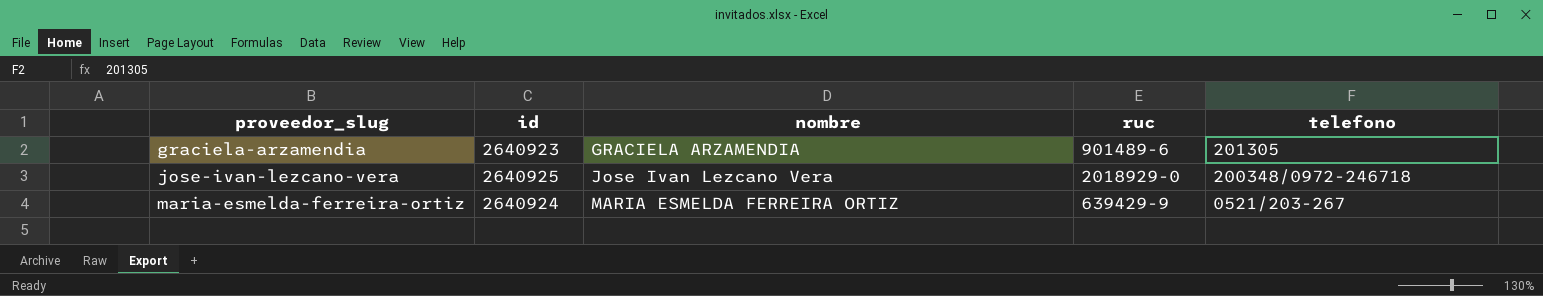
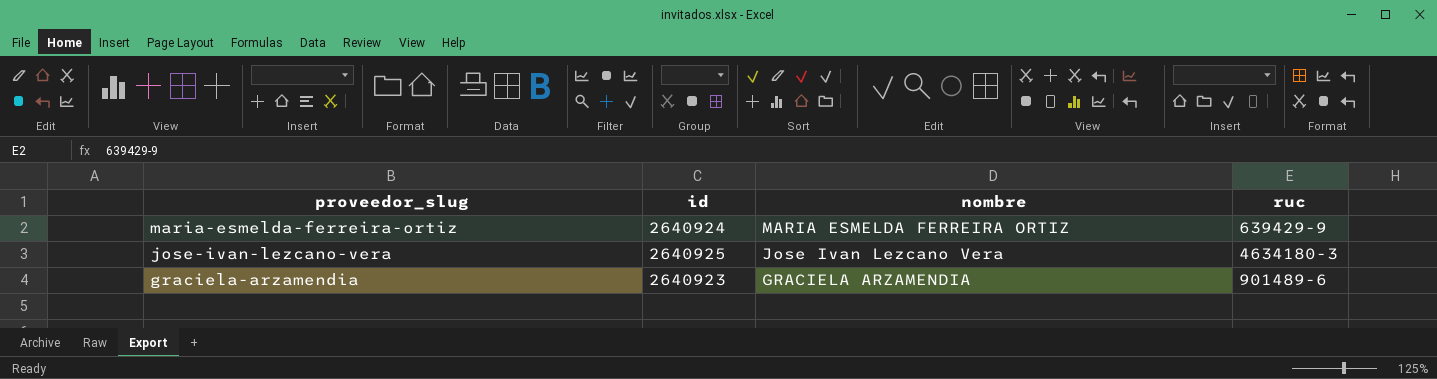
row order: proveedor_slug ascending -> proveedor_slug descending
column telefono | position: 5 -> none
jose-ivan-lezcano-vera | ruc: 2018929-0 -> 4634180-3

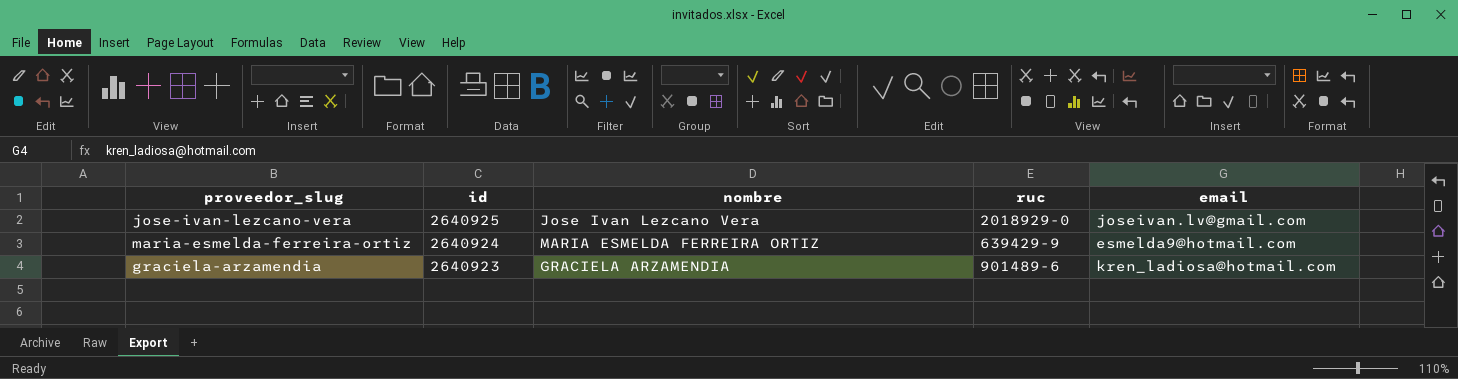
row order: proveedor_slug descending -> id descending
column email | position: none -> 5
jose-ivan-lezcano-vera | ruc: 4634180-3 -> 2018929-0

